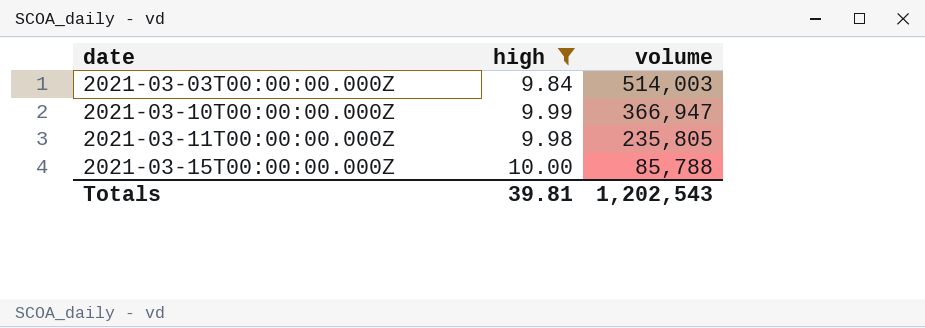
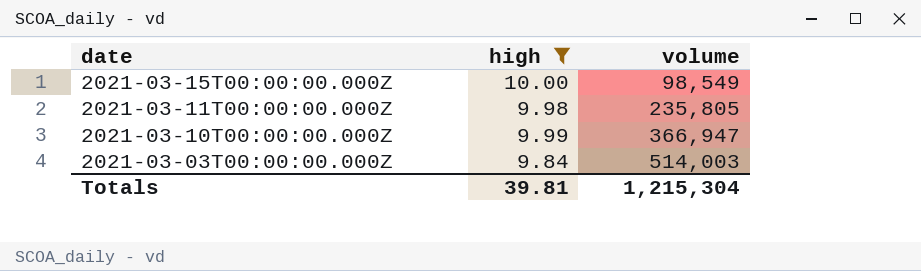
row order: date ascending -> date descending
2021-03-15T00:00:00.000Z | volume: 85,788 -> 98,549
Totals | volume: 1,202,543 -> 1,215,304

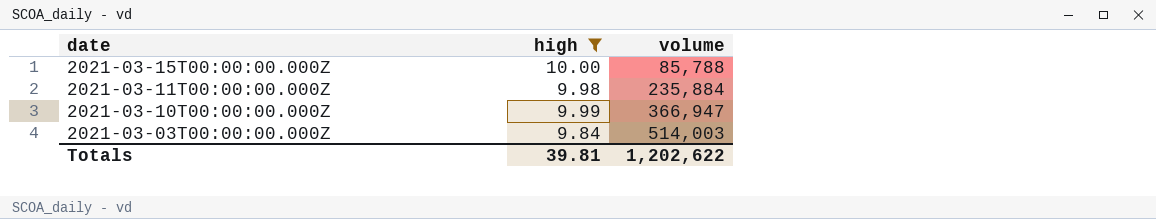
2021-03-15T00:00:00.000Z | volume: 98,549 -> 85,788
2021-03-11T00:00:00.000Z | volume: 235,805 -> 235,884
Totals | volume: 1,215,304 -> 1,202,622

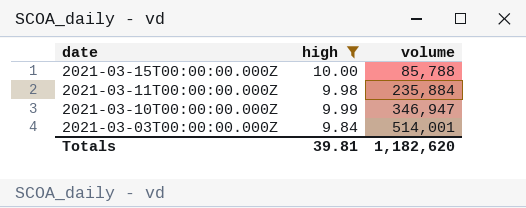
2021-03-10T00:00:00.000Z | volume: 366,947 -> 346,947
2021-03-03T00:00:00.000Z | volume: 514,003 -> 514,001
Totals | volume: 1,202,622 -> 1,182,620

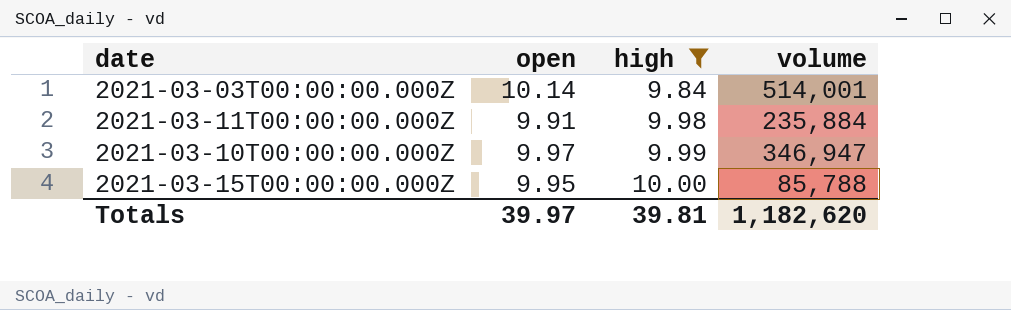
row order: date descending -> high ascending
column open | position: none -> 2

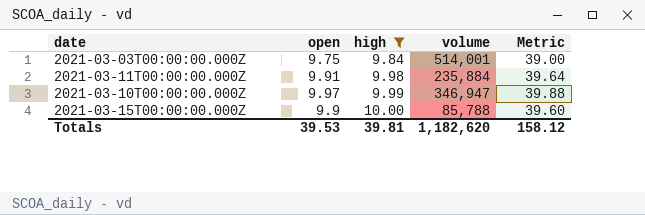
column Metric | formula: none -> [open] * 4
2021-03-03T00:00:00.000Z | open: 10.14 -> 9.75
2021-03-15T00:00:00.000Z | open: 9.95 -> 9.9
Totals | open: 39.97 -> 39.53

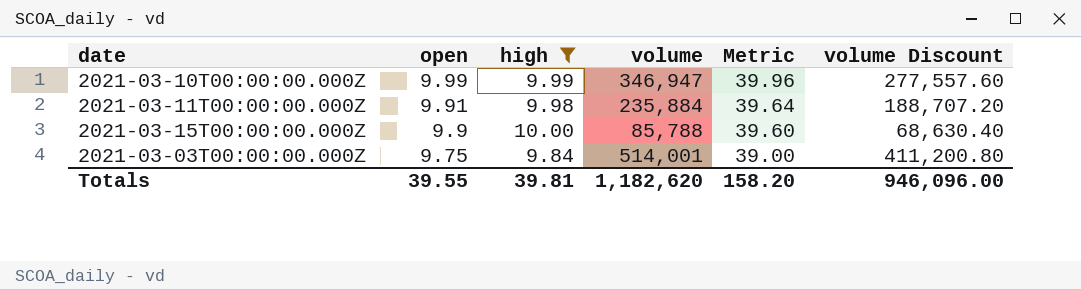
row order: high ascending -> open descending
column volume Discount | formula: none -> [volume] * 0.8
2021-03-10T00:00:00.000Z | open: 9.97 -> 9.99
2021-03-10T00:00:00.000Z | Metric: 39.88 -> 39.96
Totals | open: 39.53 -> 39.55
Totals | Metric: 158.12 -> 158.20

